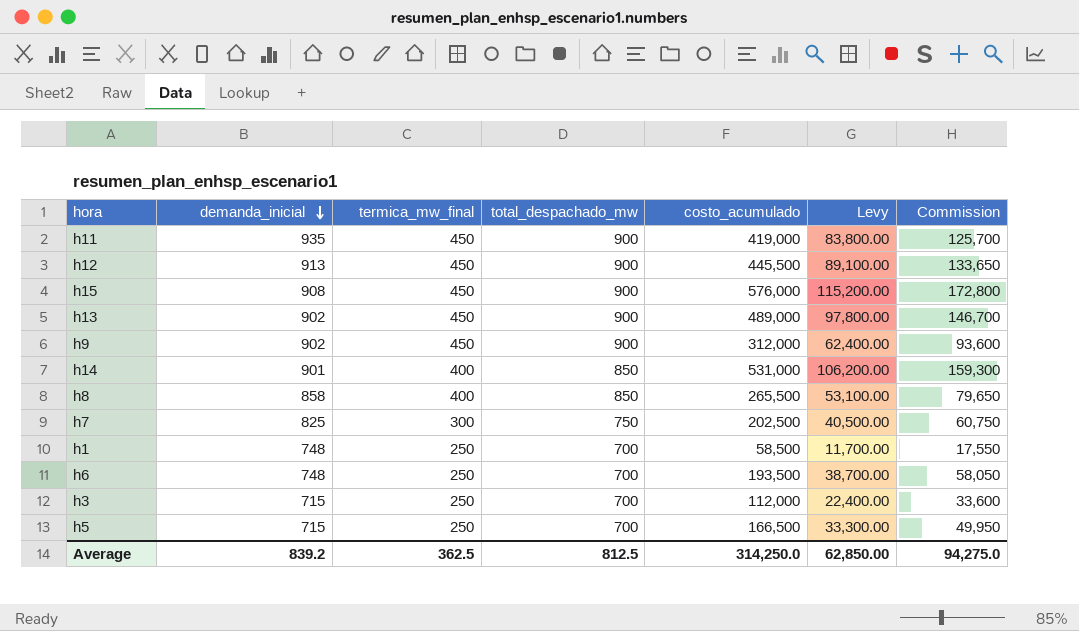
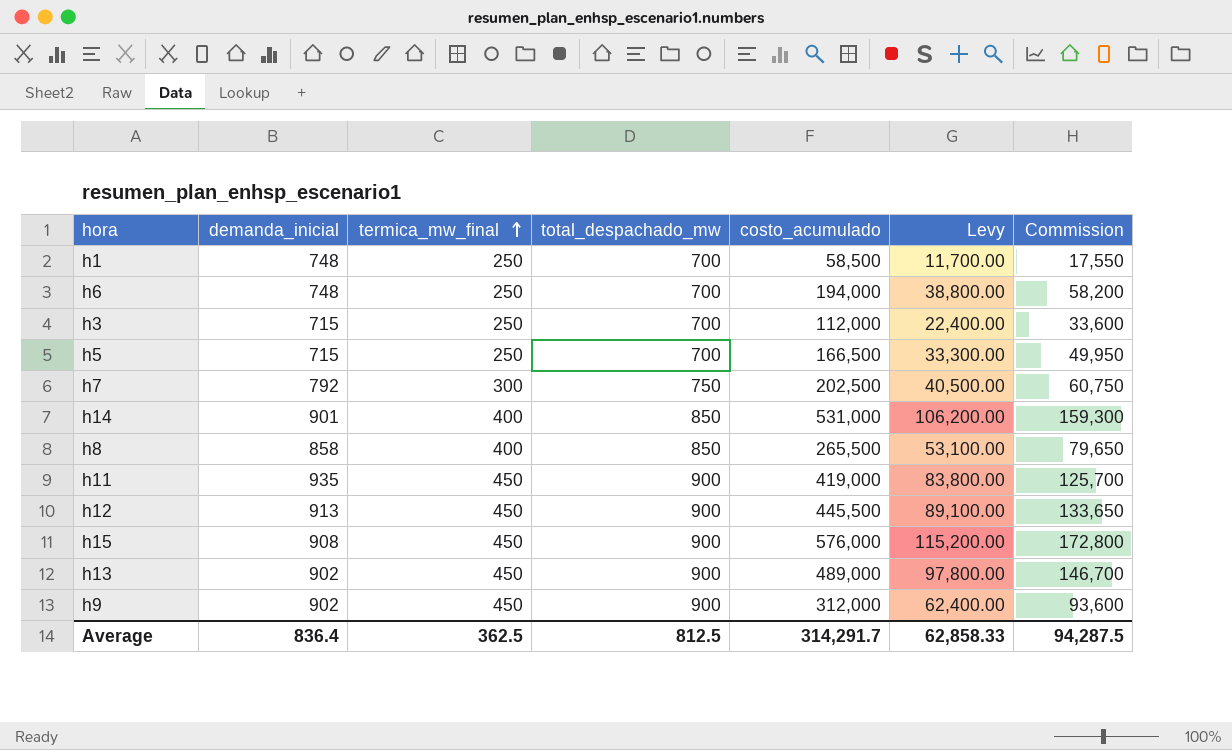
row order: demanda_inicial descending -> termica_mw_final ascending
h6 | costo_acumulado: 193,500 -> 194,000
h6 | Levy: 38,700.00 -> 38,800.00
h6 | Commission: 58,050 -> 58,200
h7 | demanda_inicial: 825 -> 792
Average | demanda_inicial: 839.2 -> 836.4
Average | costo_acumulado: 314,250.0 -> 314,291.7
Average | Levy: 62,850.00 -> 62,858.33
Average | Commission: 94,275.0 -> 94,287.5

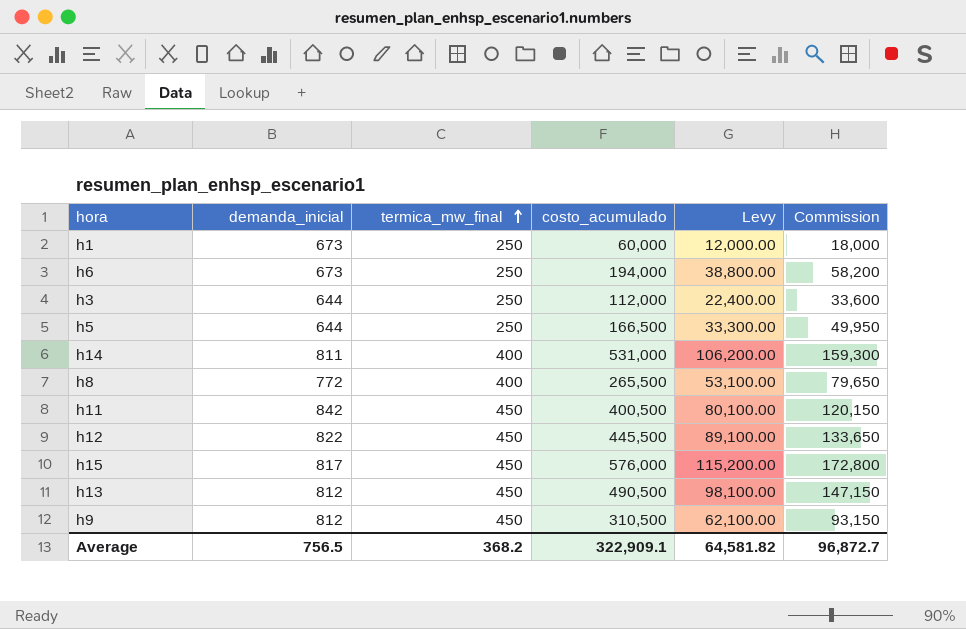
column total_despachado_mw | position: 4 -> none
row h7: 792 | 300 | 750 | 202,500 | 40,500.00 | 60,750 -> none
h1 | demanda_inicial: 748 -> 673
h1 | costo_acumulado: 58,500 -> 60,000
h1 | Levy: 11,700.00 -> 12,000.00
h1 | Commission: 17,550 -> 18,000
h6 | demanda_inicial: 748 -> 673
h3 | demanda_inicial: 715 -> 644
h5 | demanda_inicial: 715 -> 644
h14 | demanda_inicial: 901 -> 811
h8 | demanda_inicial: 858 -> 772
h11 | demanda_inicial: 935 -> 842
h11 | costo_acumulado: 419,000 -> 400,500
h11 | Levy: 83,800.00 -> 80,100.00
h11 | Commission: 125,700 -> 120,150
h12 | demanda_inicial: 913 -> 822
h15 | demanda_inicial: 908 -> 817
h13 | demanda_inicial: 902 -> 812
h13 | costo_acumulado: 489,000 -> 490,500
h13 | Levy: 97,800.00 -> 98,100.00
h13 | Commission: 146,700 -> 147,150
h9 | demanda_inicial: 902 -> 812
h9 | costo_acumulado: 312,000 -> 310,500
h9 | Levy: 62,400.00 -> 62,100.00
h9 | Commission: 93,600 -> 93,150
Average | demanda_inicial: 836.4 -> 756.5
Average | termica_mw_final: 362.5 -> 368.2
Average | costo_acumulado: 314,291.7 -> 322,909.1
Average | Levy: 62,858.33 -> 64,581.82
Average | Commission: 94,287.5 -> 96,872.7

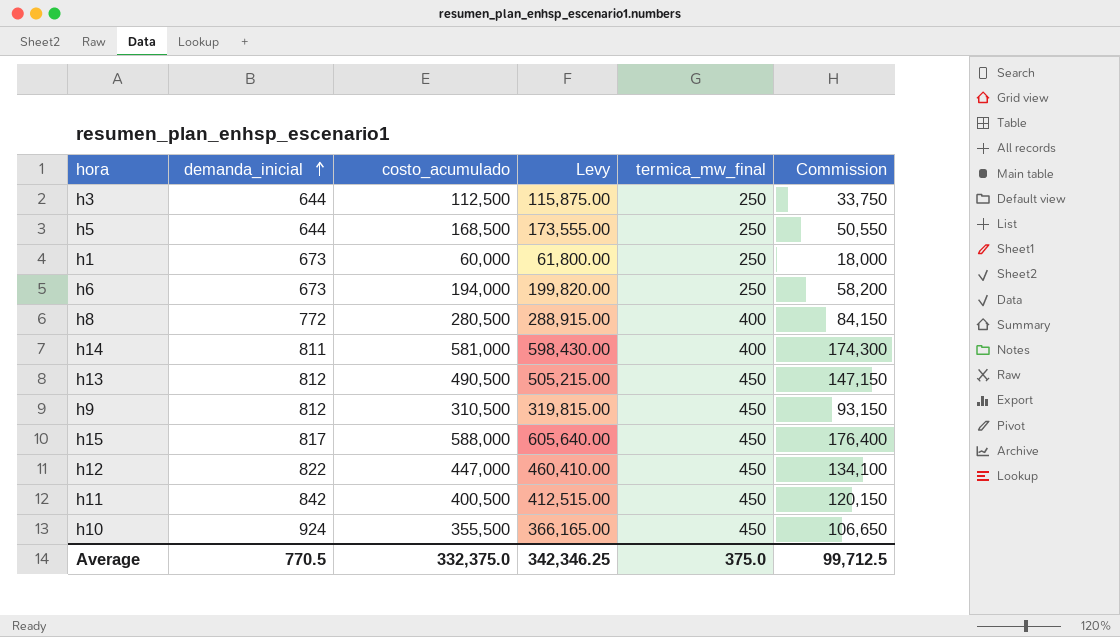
row order: termica_mw_final ascending -> demanda_inicial ascending
column Levy | formula: [costo_acumulado] * 0.2 -> [costo_acumulado] * 1.03
column termica_mw_final | position: 3 -> 5
h3 | costo_acumulado: 112,000 -> 112,500
h3 | Commission: 33,600 -> 33,750
h5 | costo_acumulado: 166,500 -> 168,500
h5 | Commission: 49,950 -> 50,550
h8 | costo_acumulado: 265,500 -> 280,500
h8 | Commission: 79,650 -> 84,150
h14 | costo_acumulado: 531,000 -> 581,000
h14 | Commission: 159,300 -> 174,300
h15 | costo_acumulado: 576,000 -> 588,000
h15 | Commission: 172,800 -> 176,400
h12 | costo_acumulado: 445,500 -> 447,000
h12 | Commission: 133,650 -> 134,100
row h10: none -> 924 | 355,500 | 366,165.00 | 450 | 106,650
Average | demanda_inicial: 756.5 -> 770.5
Average | costo_acumulado: 322,909.1 -> 332,375.0
Average | Levy: 64,581.82 -> 342,346.25
Average | termica_mw_final: 368.2 -> 375.0
Average | Commission: 96,872.7 -> 99,712.5

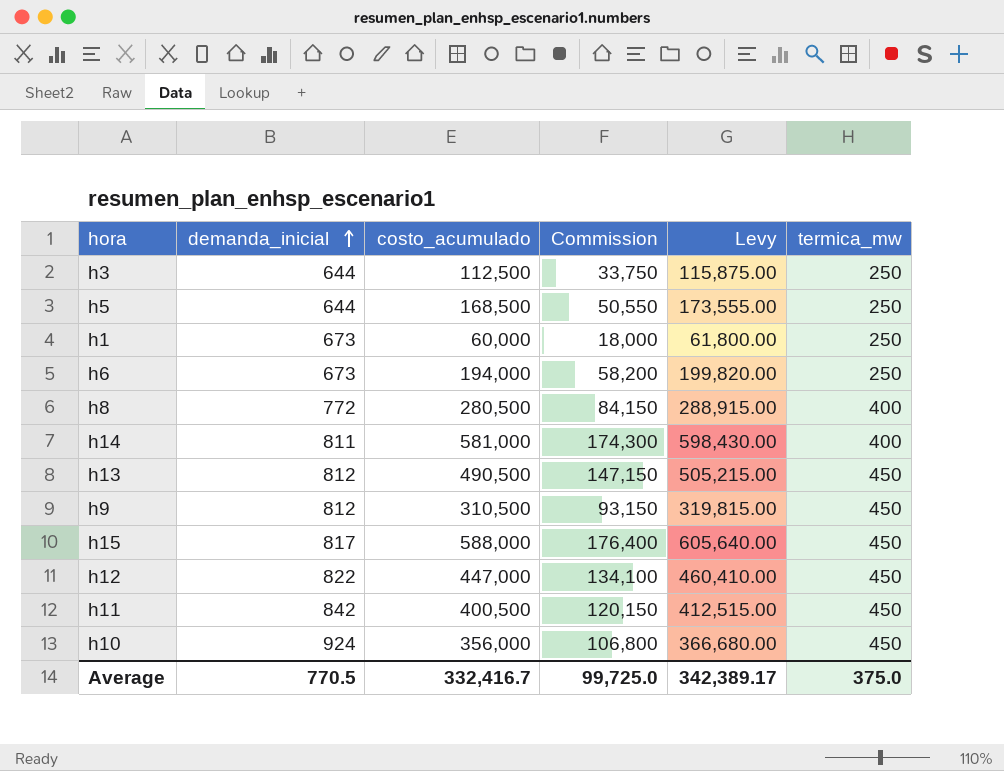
column Commission | position: 6 -> 4
column name: termica_mw_final -> termica_mw
h10 | costo_acumulado: 355,500 -> 356,000
h10 | Commission: 106,650 -> 106,800
h10 | Levy: 366,165.00 -> 366,680.00
Average | costo_acumulado: 332,375.0 -> 332,416.7
Average | Commission: 99,712.5 -> 99,725.0
Average | Levy: 342,346.25 -> 342,389.17

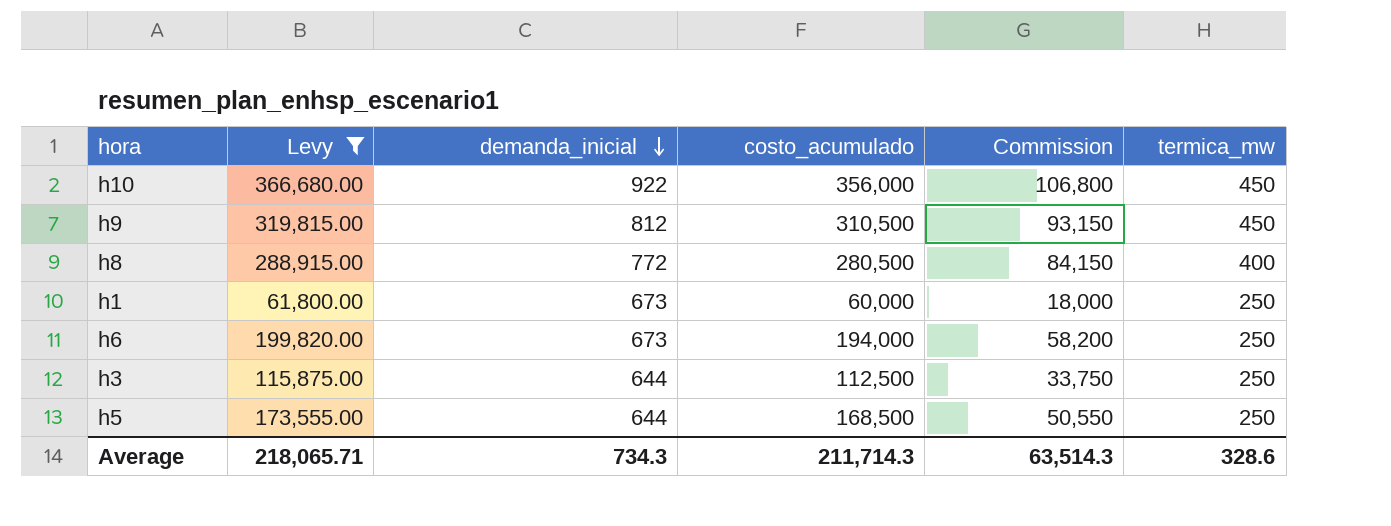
filter: none -> Levy <= 366,680.00
row order: demanda_inicial ascending -> demanda_inicial descending
column Levy | position: 5 -> 2
h10 | demanda_inicial: 924 -> 922
Average | Levy: 342,389.17 -> 218,065.71
Average | demanda_inicial: 770.5 -> 734.3
Average | costo_acumulado: 332,416.7 -> 211,714.3
Average | Commission: 99,725.0 -> 63,514.3
Average | termica_mw: 375.0 -> 328.6

